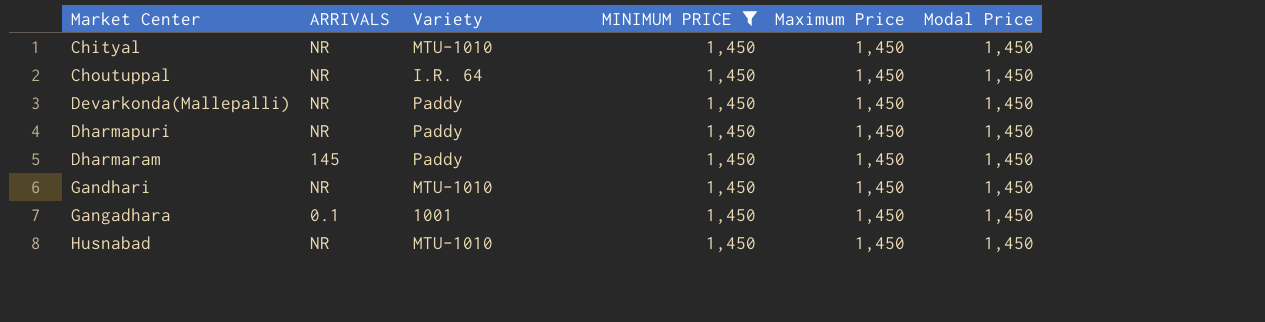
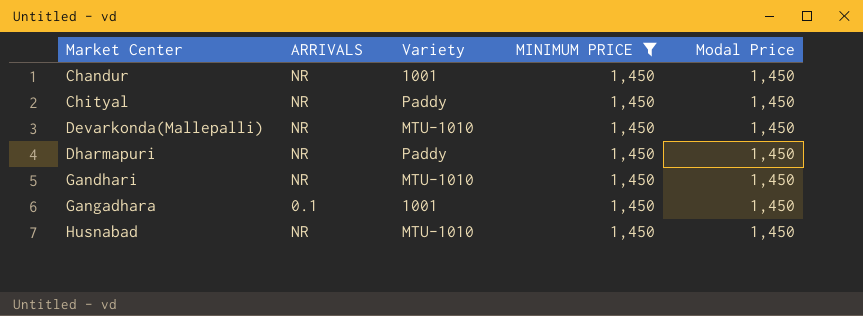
column Maximum Price | position: 5 -> none
row Choutuppal: NR | I.R. 64 | 1,450 | 1,450 | 1,450 -> none
row Dharmaram: 145 | Paddy | 1,450 | 1,450 | 1,450 -> none
row Chandur: none -> NR | 1001 | 1,450 | 1,450
Chityal | Variety: MTU-1010 -> Paddy
Devarkonda(Mallepalli) | Variety: Paddy -> MTU-1010

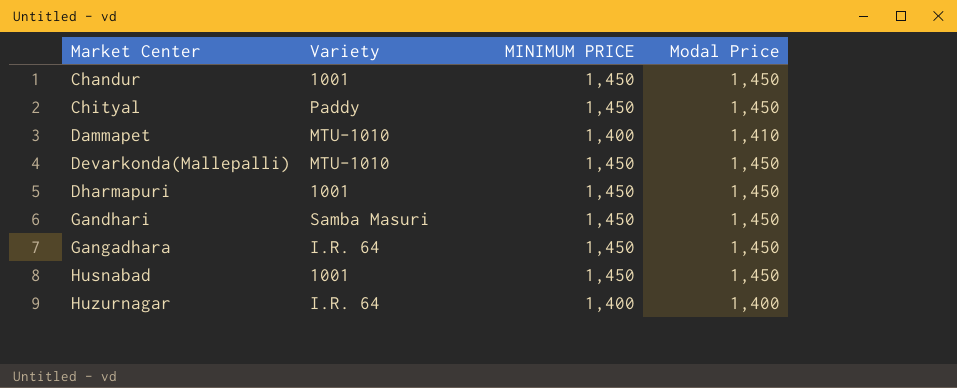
filter: MINIMUM PRICE = 1,450 -> none
column ARRIVALS | position: 2 -> none
Dharmapuri | Variety: Paddy -> 1001
Gandhari | Variety: MTU-1010 -> Samba Masuri
Gangadhara | Variety: 1001 -> I.R. 64
Husnabad | Variety: MTU-1010 -> 1001

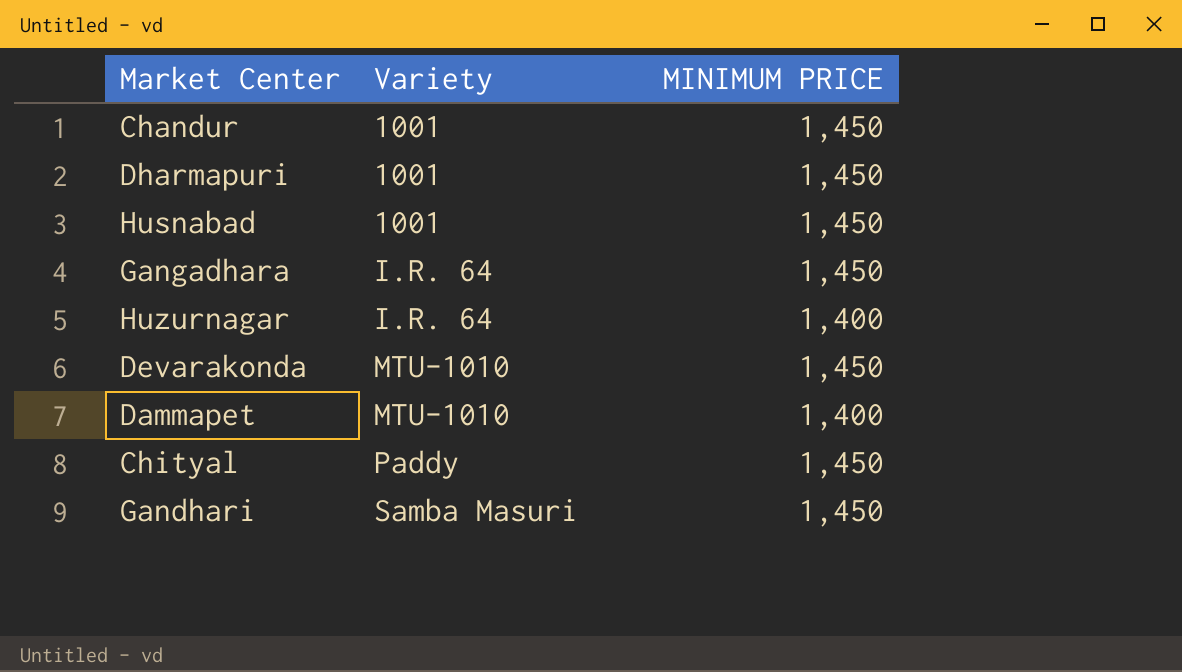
row order: Market Center ascending -> Variety ascending
column Modal Price | position: 4 -> none
row Devarkonda(Mallepalli): MTU-1010 | 1,450 | 1,450 -> none
row Devarakonda: none -> MTU-1010 | 1,450

